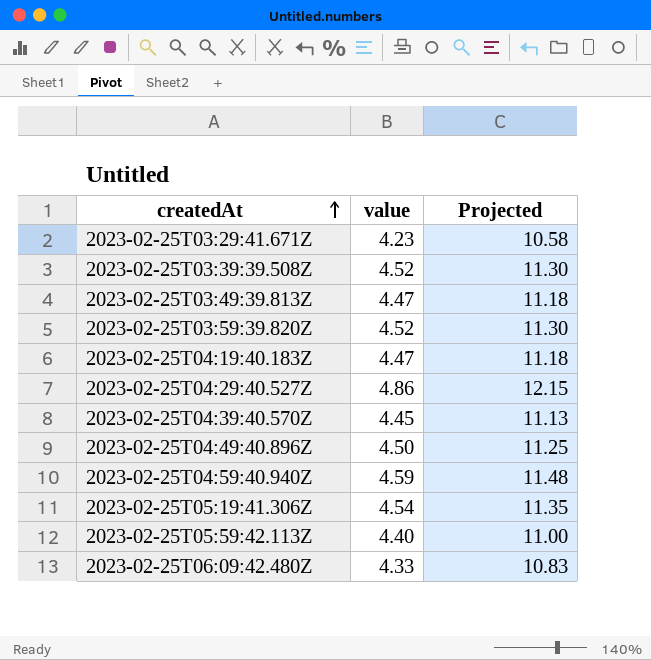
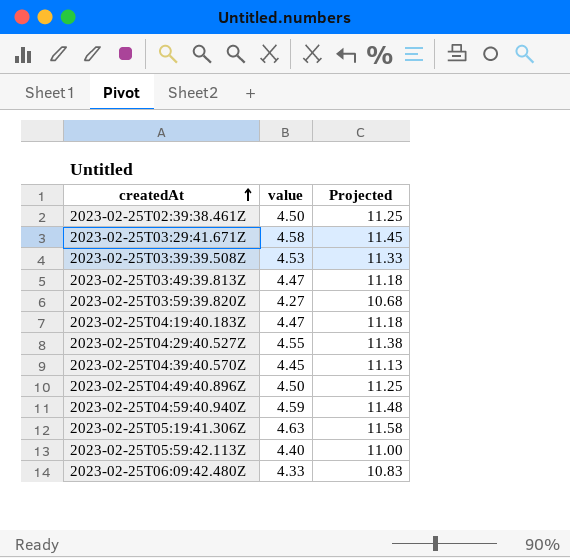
row 2023-02-25T02:39:38.461Z: none -> 4.50 | 11.25
2023-02-25T03:29:41.671Z | value: 4.23 -> 4.58
2023-02-25T03:29:41.671Z | Projected: 10.58 -> 11.45
2023-02-25T03:39:39.508Z | value: 4.52 -> 4.53
2023-02-25T03:39:39.508Z | Projected: 11.30 -> 11.33
2023-02-25T03:59:39.820Z | value: 4.52 -> 4.27
2023-02-25T03:59:39.820Z | Projected: 11.30 -> 10.68
2023-02-25T04:29:40.527Z | value: 4.86 -> 4.55
2023-02-25T04:29:40.527Z | Projected: 12.15 -> 11.38
2023-02-25T05:19:41.306Z | value: 4.54 -> 4.63
2023-02-25T05:19:41.306Z | Projected: 11.35 -> 11.58

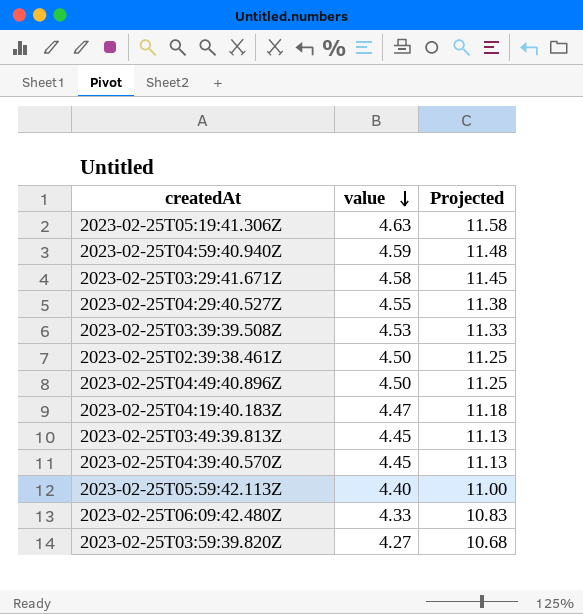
row order: createdAt ascending -> value descending
2023-02-25T03:49:39.813Z | value: 4.47 -> 4.45
2023-02-25T03:49:39.813Z | Projected: 11.18 -> 11.13

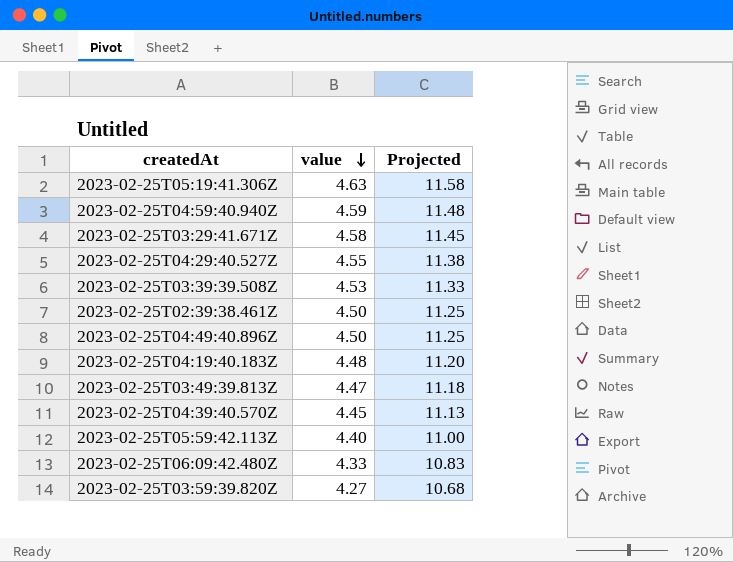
2023-02-25T04:19:40.183Z | value: 4.47 -> 4.48
2023-02-25T04:19:40.183Z | Projected: 11.18 -> 11.20
2023-02-25T03:49:39.813Z | value: 4.45 -> 4.47
2023-02-25T03:49:39.813Z | Projected: 11.13 -> 11.18

